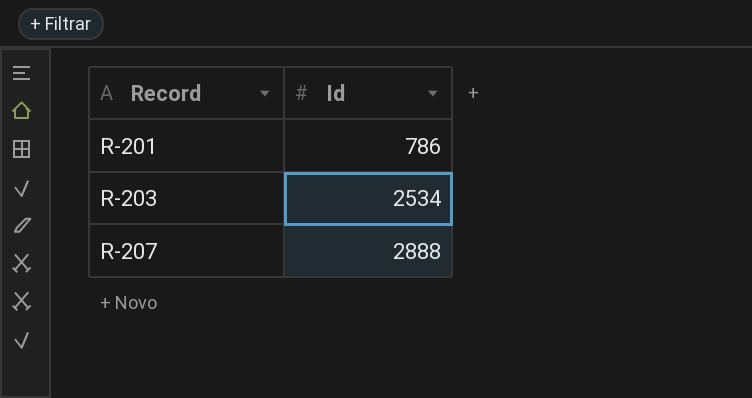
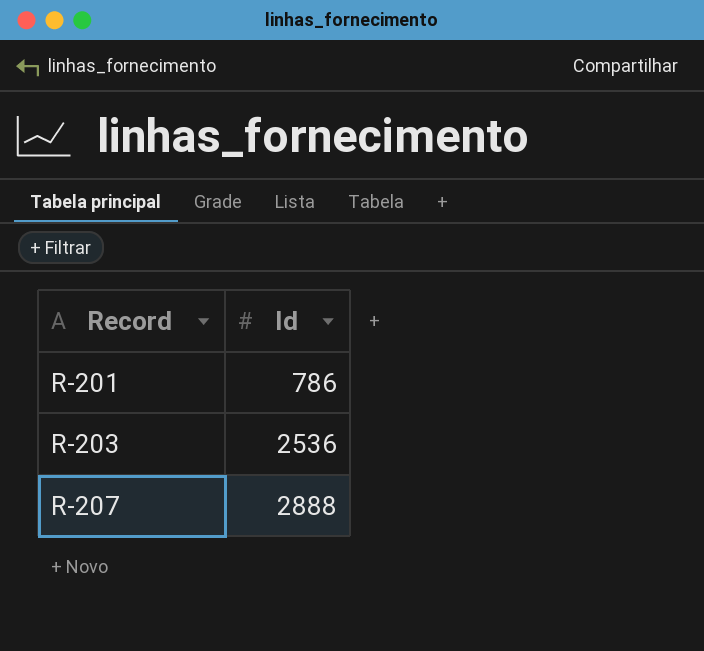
R-203 | Id: 2534 -> 2536

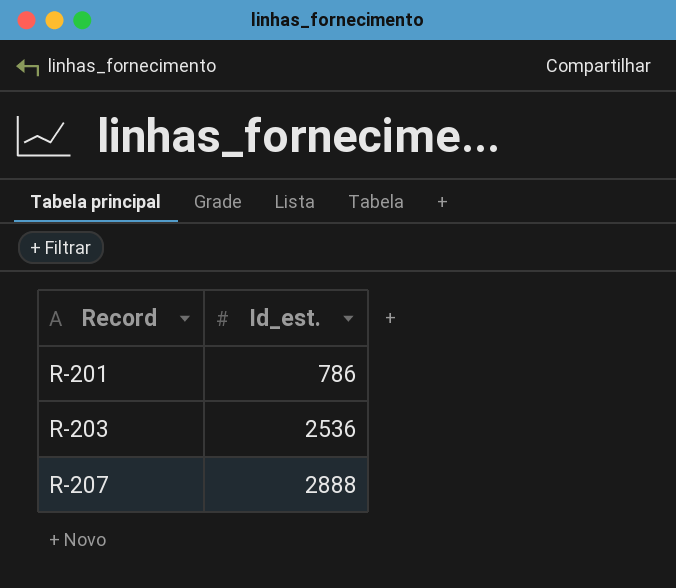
column name: Id -> Id_est.

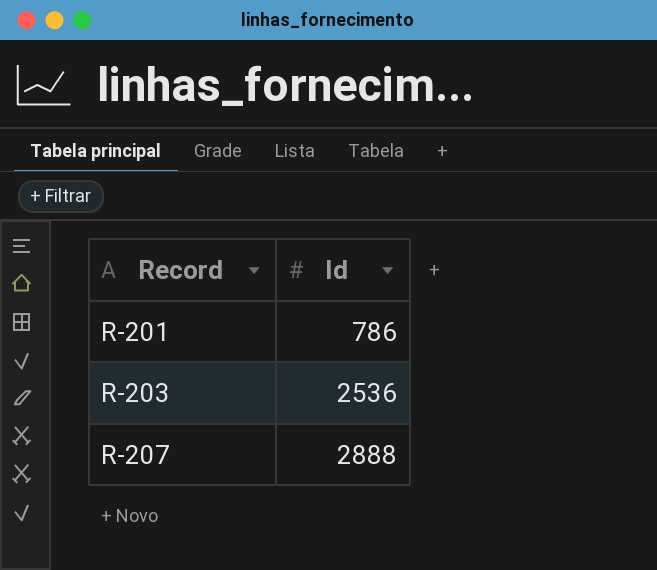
column name: Id_est. -> Id

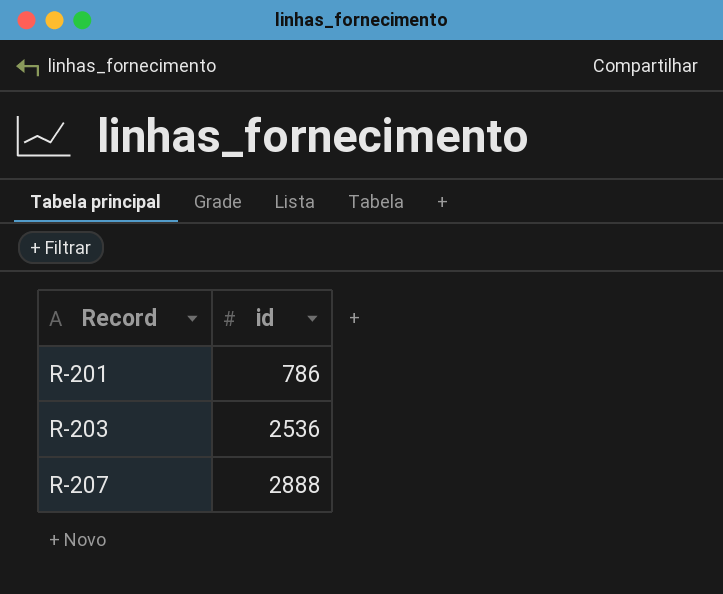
column name: Id -> id

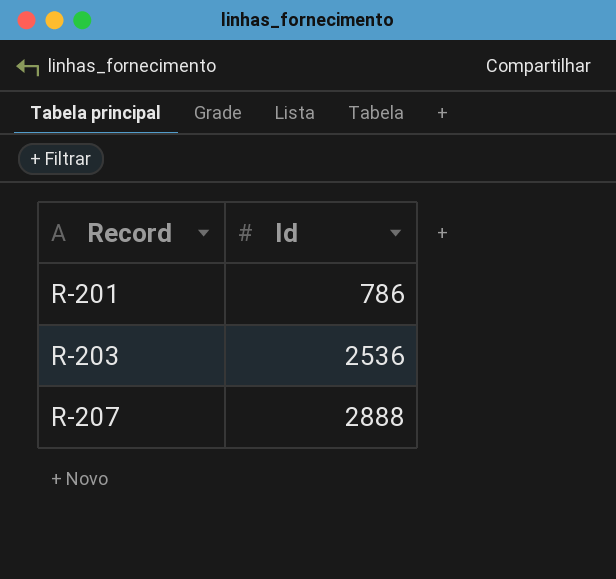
column name: id -> Id

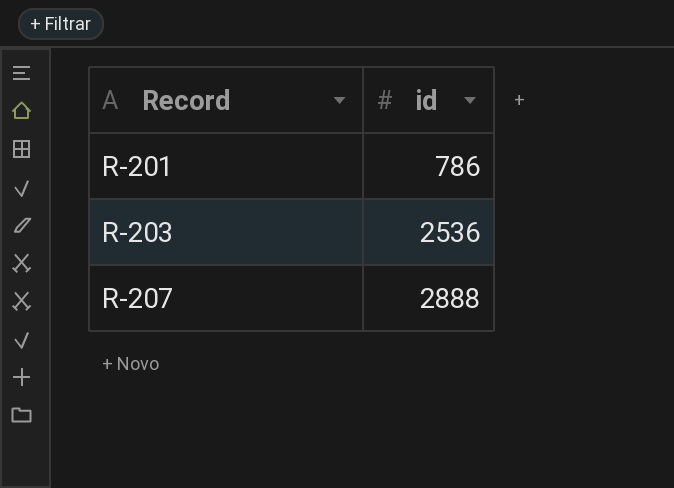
column name: Id -> id

